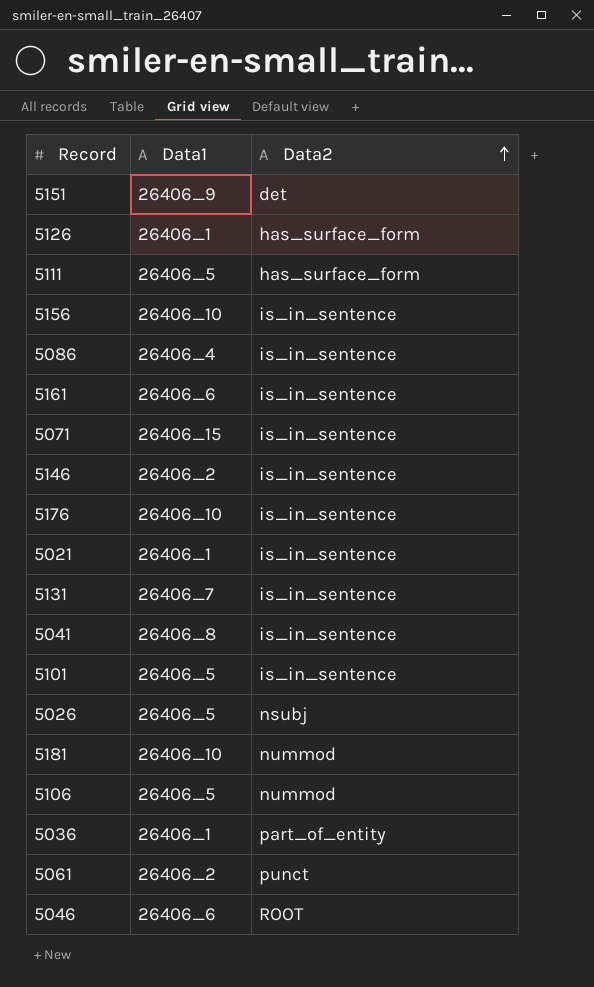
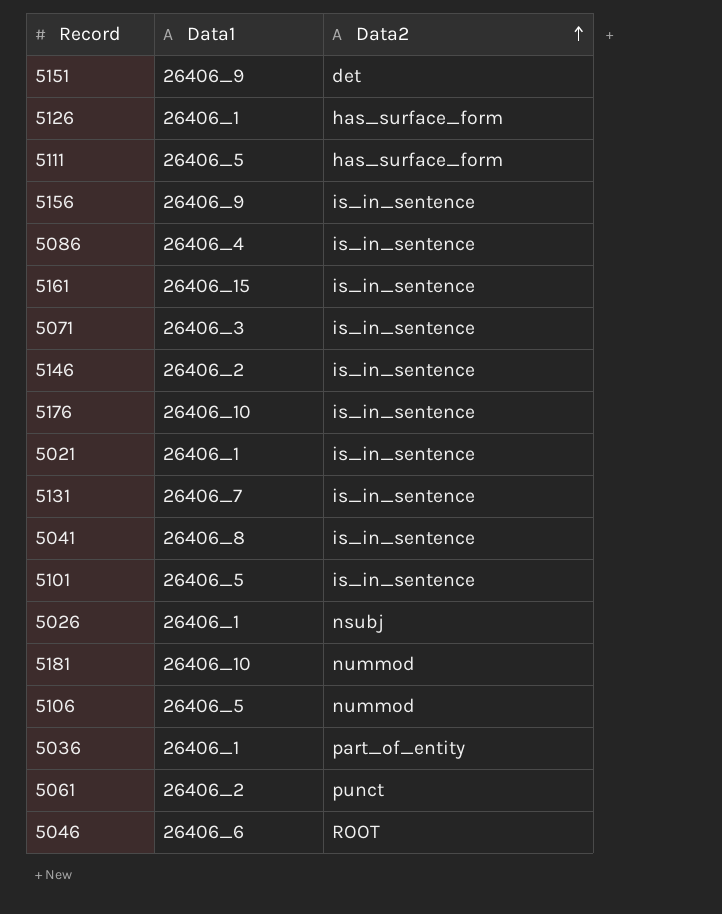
5156 | Data1: 26406_10 -> 26406_9
5161 | Data1: 26406_6 -> 26406_15
5071 | Data1: 26406_15 -> 26406_3
5026 | Data1: 26406_5 -> 26406_1

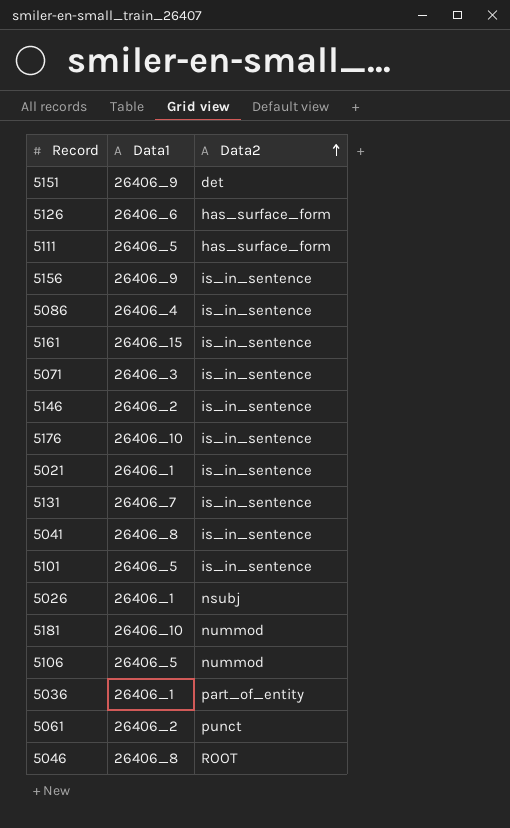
5126 | Data1: 26406_1 -> 26406_6
5046 | Data1: 26406_6 -> 26406_8

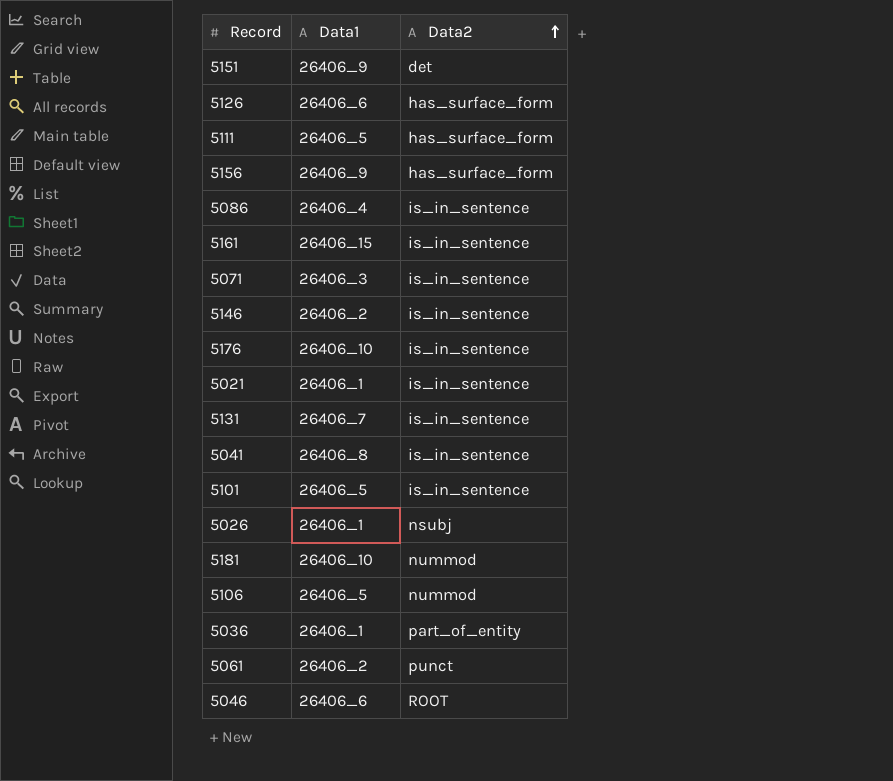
5156 | Data2: is_in_sentence -> has_surface_form
5046 | Data1: 26406_8 -> 26406_6

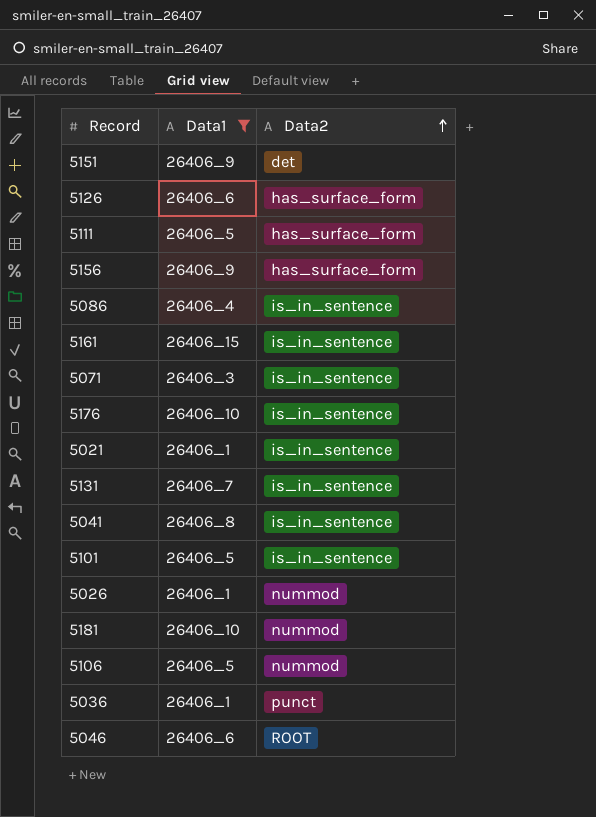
filter: none -> Data1 != 26406_2
5026 | Data2: nsubj -> nummod
5036 | Data2: part_of_entity -> punct

